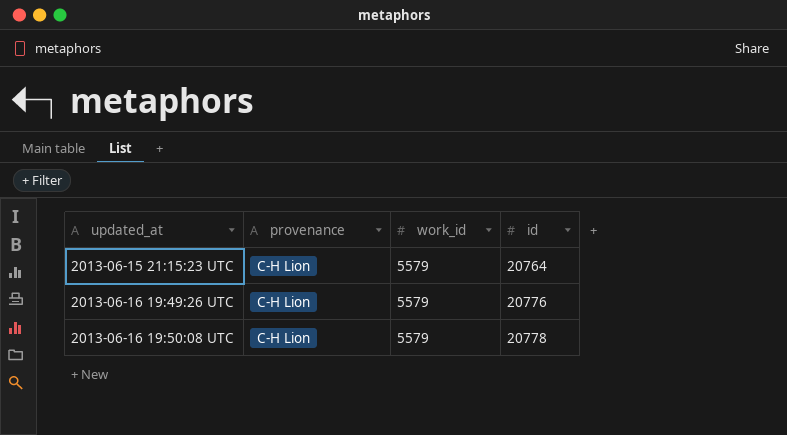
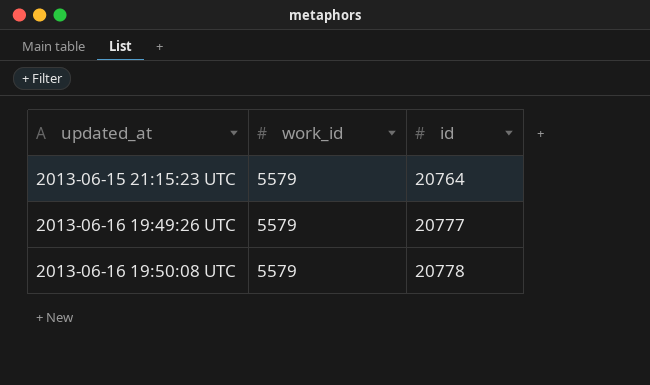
column provenance | position: 2 -> none
2013-06-16 19:49:26 UTC | id: 20776 -> 20777

